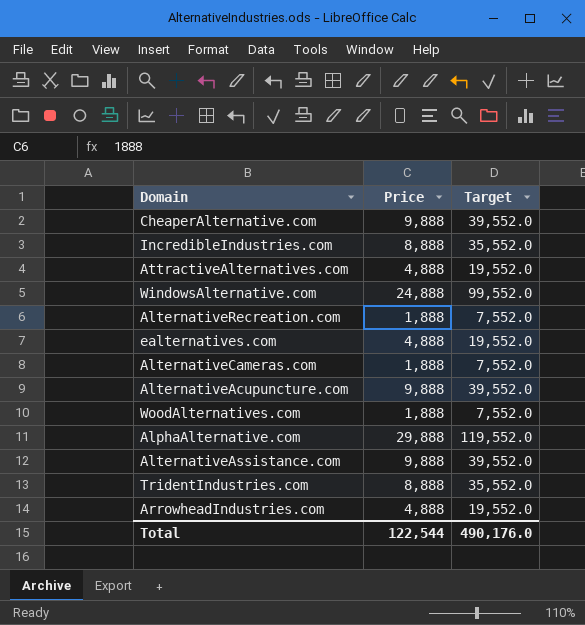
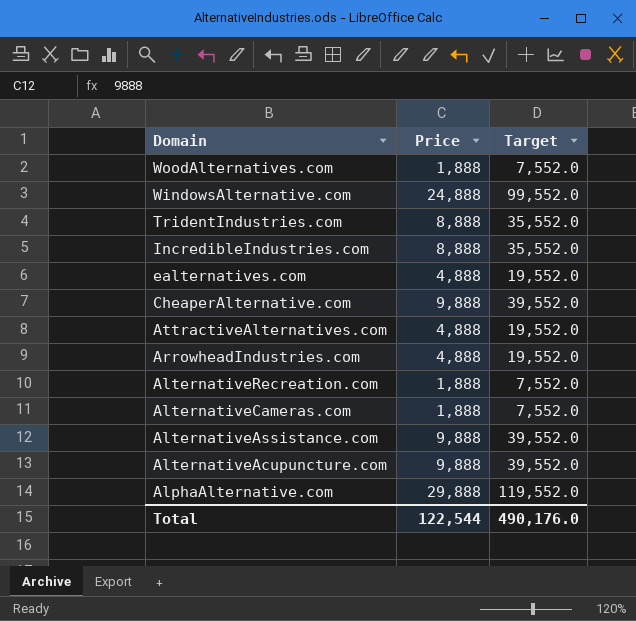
row order: none -> Domain descending

